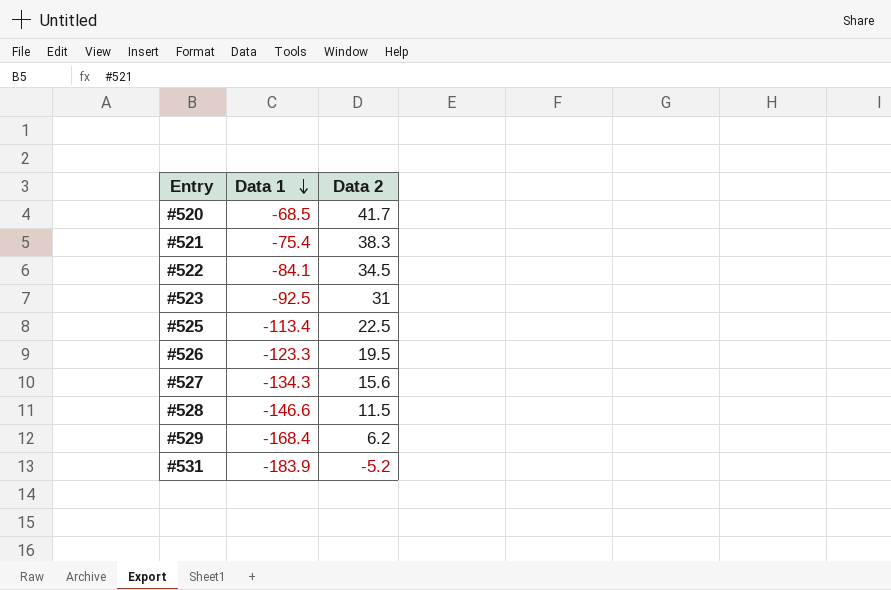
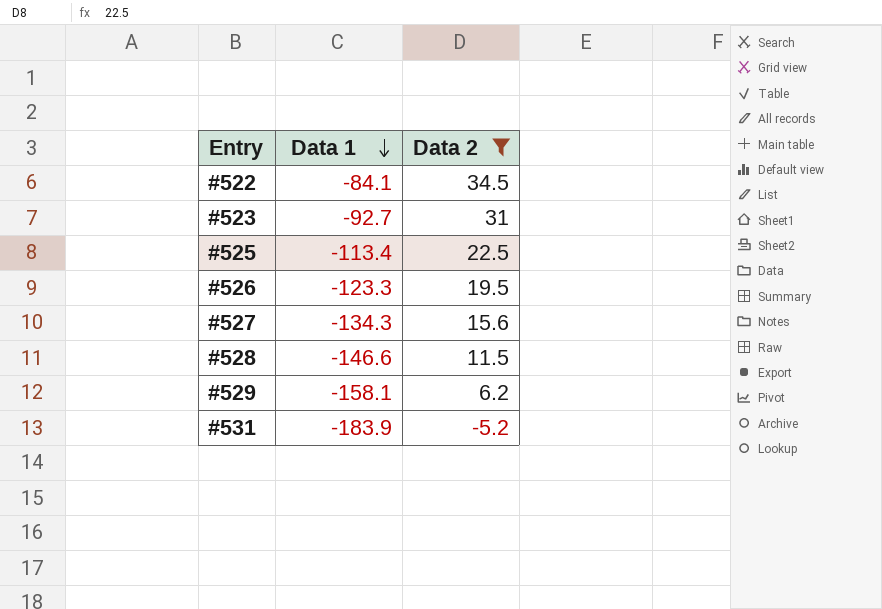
filter: none -> Data 2 <= 34.5
#523 | Data 1: -92.5 -> -92.7
#529 | Data 1: -168.4 -> -158.1

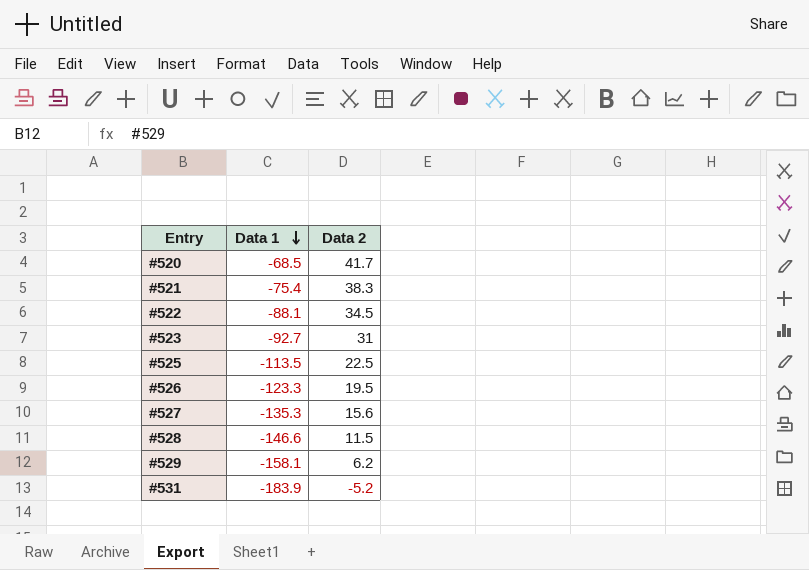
filter: Data 2 <= 34.5 -> none
#522 | Data 1: -84.1 -> -88.1
#525 | Data 1: -113.4 -> -113.5
#527 | Data 1: -134.3 -> -135.3

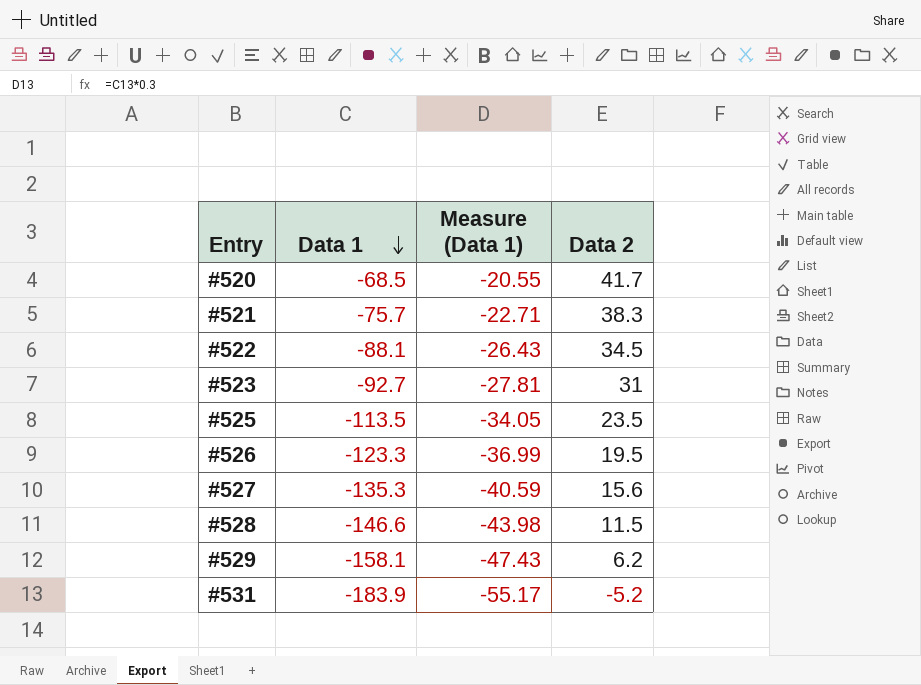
column Measure (Data 1) | formula: none -> [Data 1] * 0.3
#521 | Data 1: -75.4 -> -75.7
#525 | Data 2: 22.5 -> 23.5

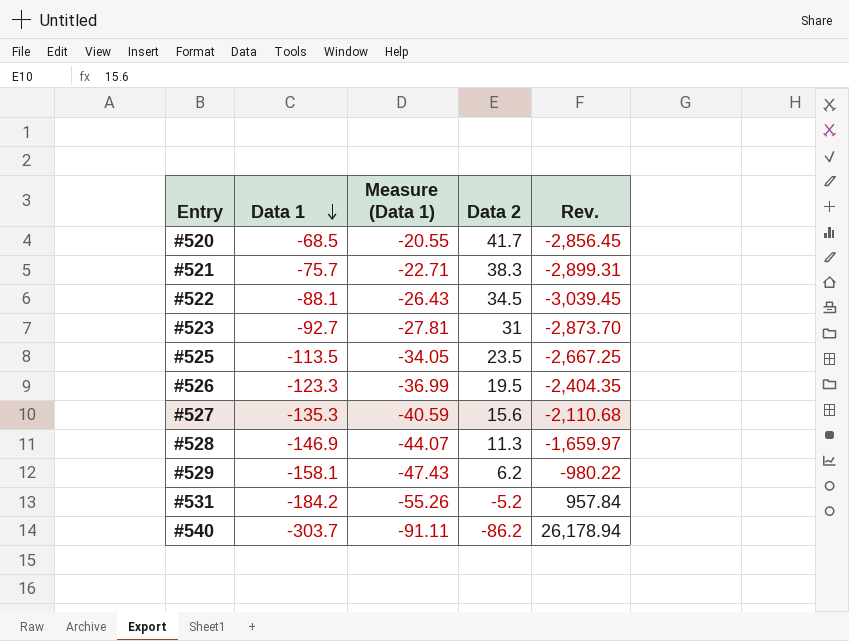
column Rev. | formula: none -> [Data 1] * [Data 2]
#528 | Data 1: -146.6 -> -146.9
#528 | Measure (Data 1): -43.98 -> -44.07
#528 | Data 2: 11.5 -> 11.3
#531 | Data 1: -183.9 -> -184.2
#531 | Measure (Data 1): -55.17 -> -55.26
row #540: none -> -303.7 | -91.11 | -86.2 | 26,178.94

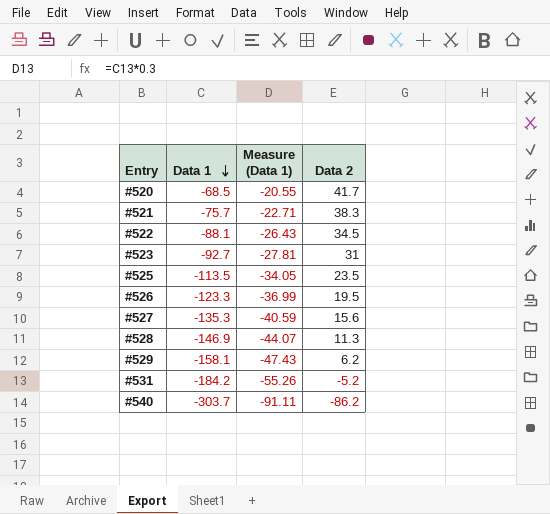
column Rev. | formula: [Data 1] * [Data 2] -> none

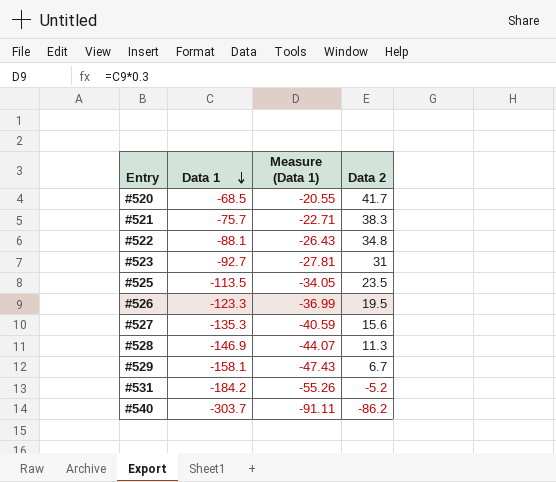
#522 | Data 2: 34.5 -> 34.8
#529 | Data 2: 6.2 -> 6.7

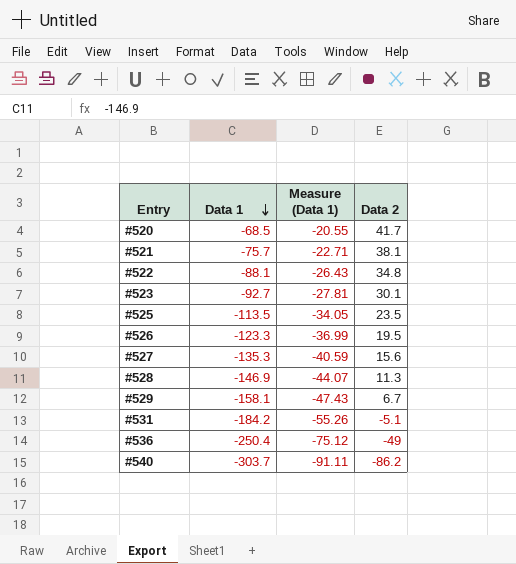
#521 | Data 2: 38.3 -> 38.1
#523 | Data 2: 31 -> 30.1
#531 | Data 2: -5.2 -> -5.1
row #536: none -> -250.4 | -75.12 | -49

